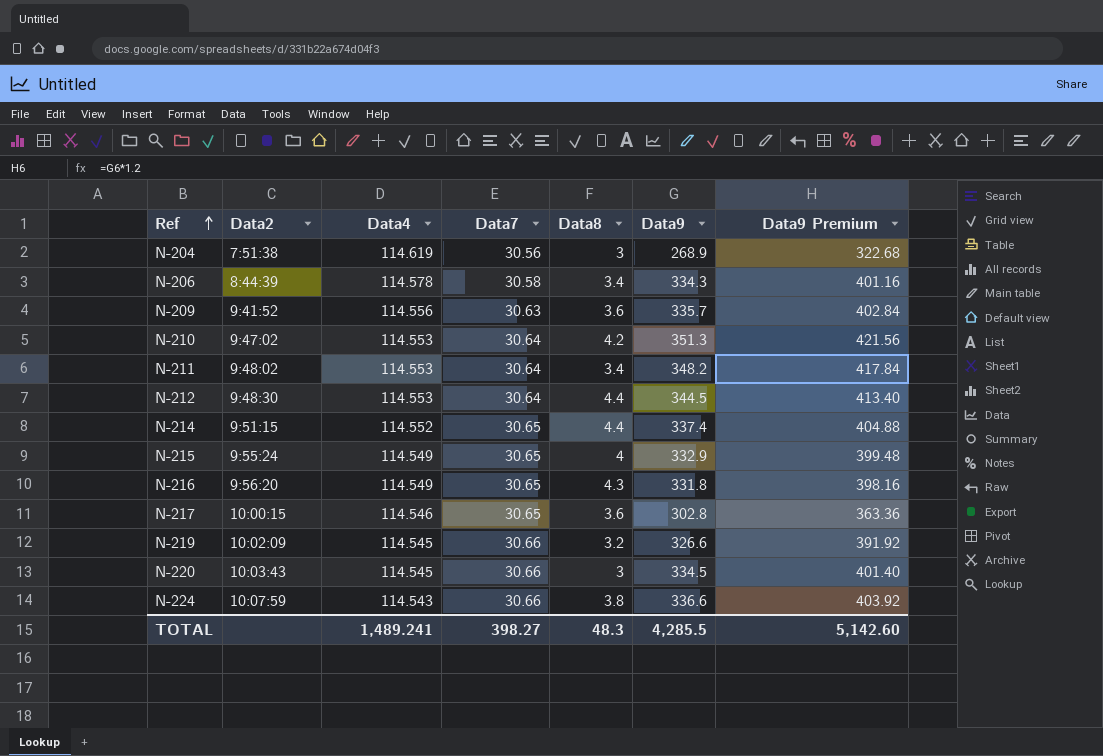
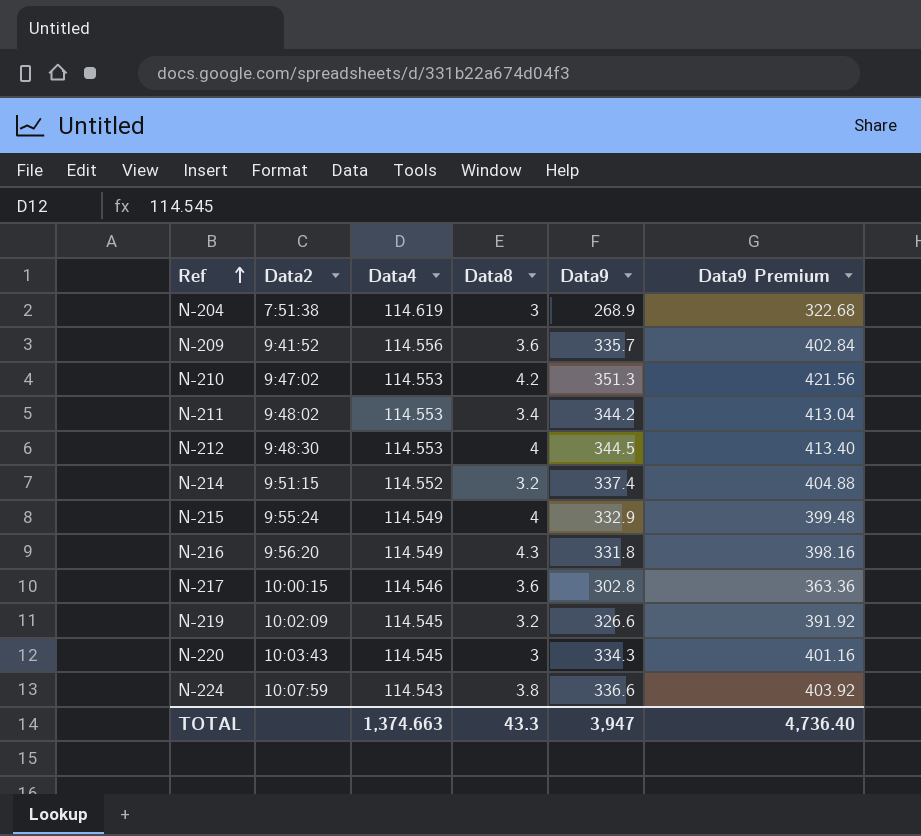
column Data7 | position: 4 -> none
row N-206: 8:44:39 | 114.578 | 30.58 | 3.4 | 334.3 | 401.16 -> none
N-211 | Data9: 348.2 -> 344.2
N-211 | Data9 Premium: 417.84 -> 413.04
N-212 | Data8: 4.4 -> 4
N-214 | Data8: 4.4 -> 3.2
N-220 | Data9: 334.5 -> 334.3
N-220 | Data9 Premium: 401.40 -> 401.16
TOTAL | Data4: 1,489.241 -> 1,374.663
TOTAL | Data8: 48.3 -> 43.3
TOTAL | Data9: 4,285.5 -> 3,947
TOTAL | Data9 Premium: 5,142.60 -> 4,736.40

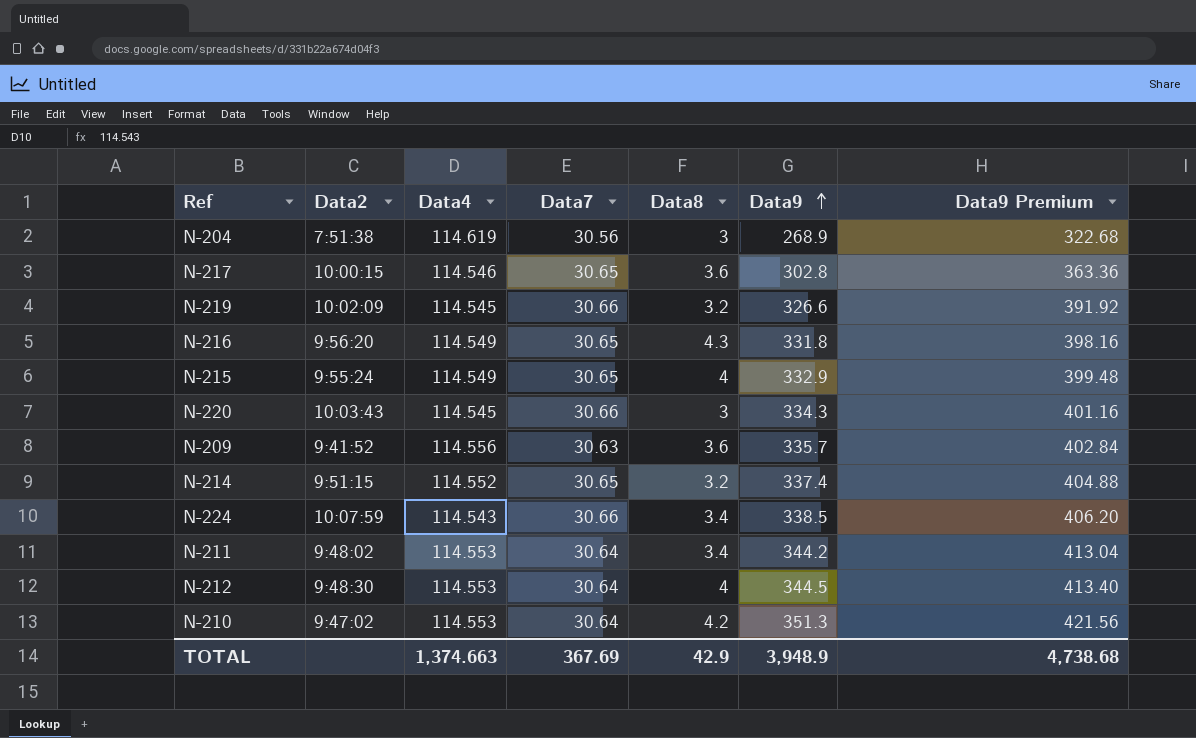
row order: Ref ascending -> Data9 ascending
column Data7 | position: none -> 4
N-224 | Data8: 3.8 -> 3.4
N-224 | Data9: 336.6 -> 338.5
N-224 | Data9 Premium: 403.92 -> 406.20
TOTAL | Data8: 43.3 -> 42.9
TOTAL | Data9: 3,947 -> 3,948.9
TOTAL | Data9 Premium: 4,736.40 -> 4,738.68

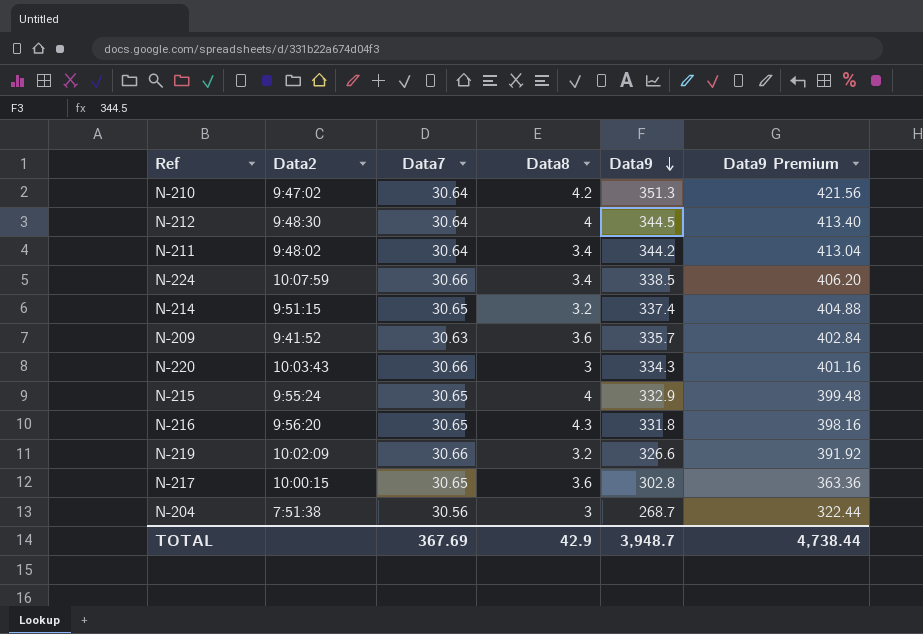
row order: Data9 ascending -> Data9 descending
column Data4 | position: 3 -> none
N-204 | Data9: 268.9 -> 268.7
N-204 | Data9 Premium: 322.68 -> 322.44
TOTAL | Data9: 3,948.9 -> 3,948.7
TOTAL | Data9 Premium: 4,738.68 -> 4,738.44

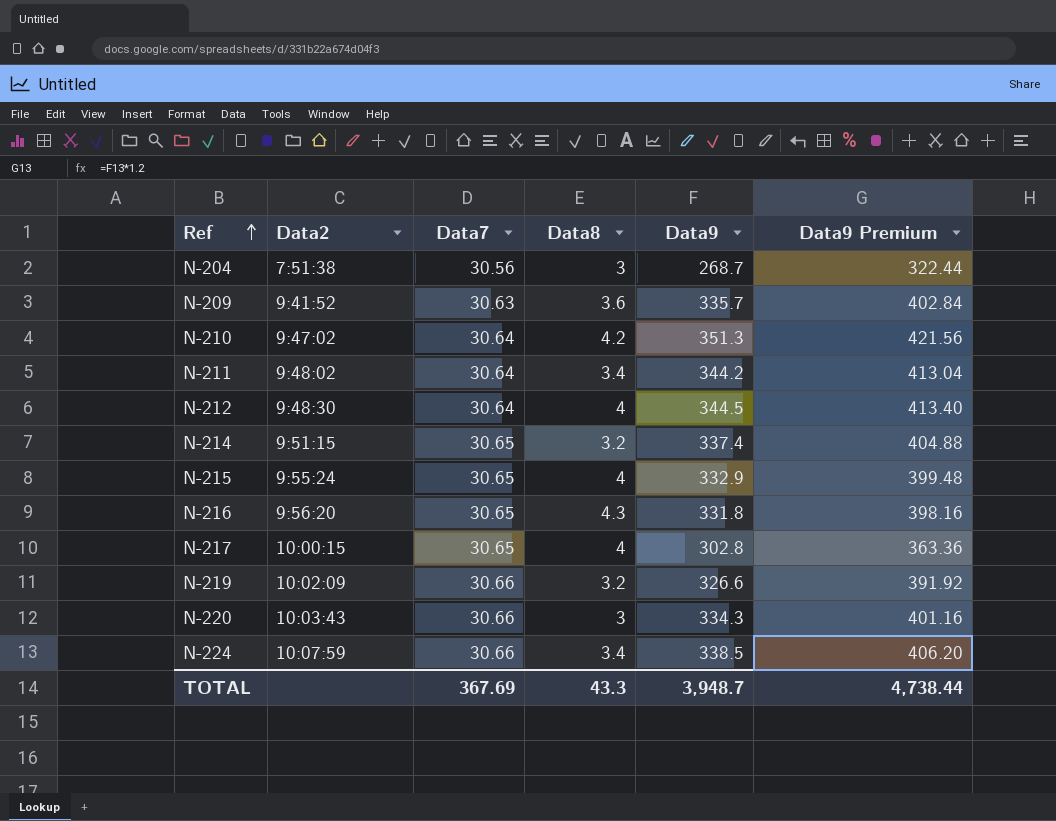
row order: Data9 descending -> Ref ascending
N-217 | Data8: 3.6 -> 4
TOTAL | Data8: 42.9 -> 43.3

